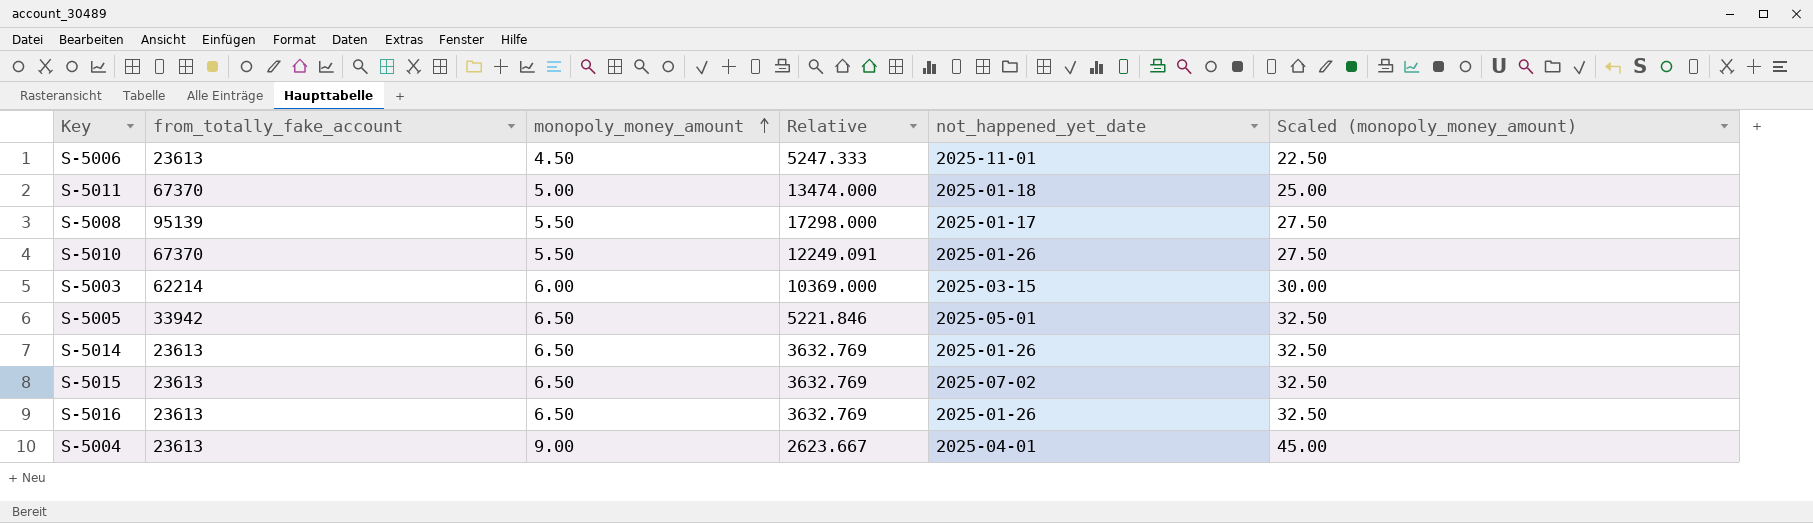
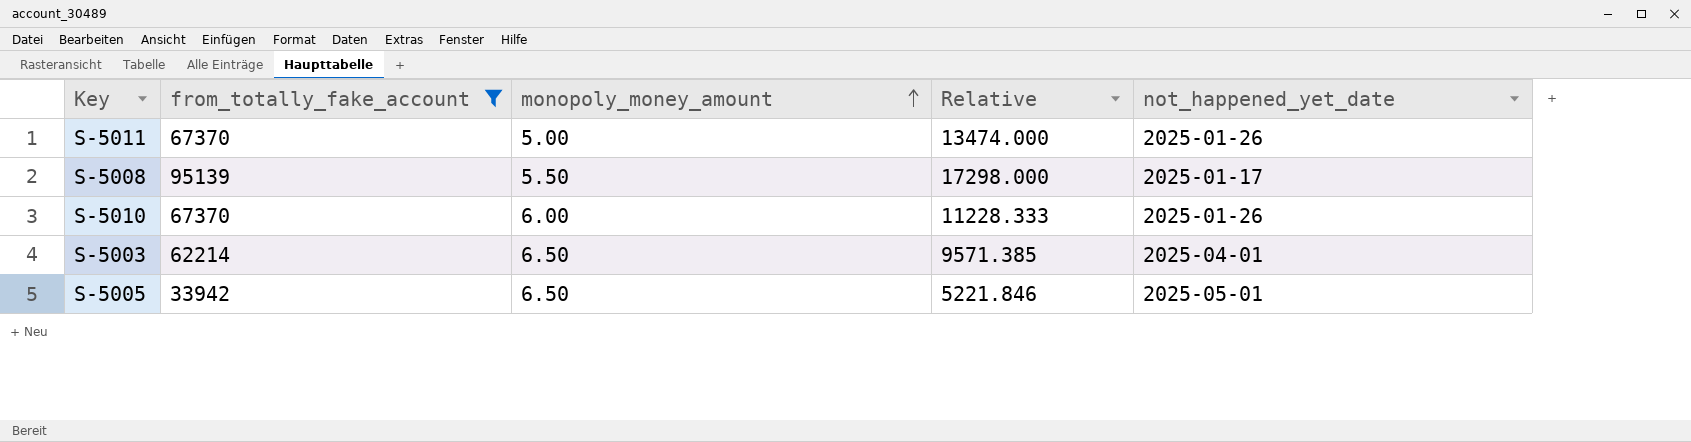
filter: none -> from_totally_fake_account != 23613
column Scaled (monopoly_money_amount) | formula: [monopoly_money_amount] * 5 -> none
S-5011 | not_happened_yet_date: 2025-01-18 -> 2025-01-26
S-5010 | monopoly_money_amount: 5.50 -> 6.00
S-5010 | Relative: 12249.091 -> 11228.333
S-5003 | monopoly_money_amount: 6.00 -> 6.50
S-5003 | Relative: 10369.000 -> 9571.385
S-5003 | not_happened_yet_date: 2025-03-15 -> 2025-04-01

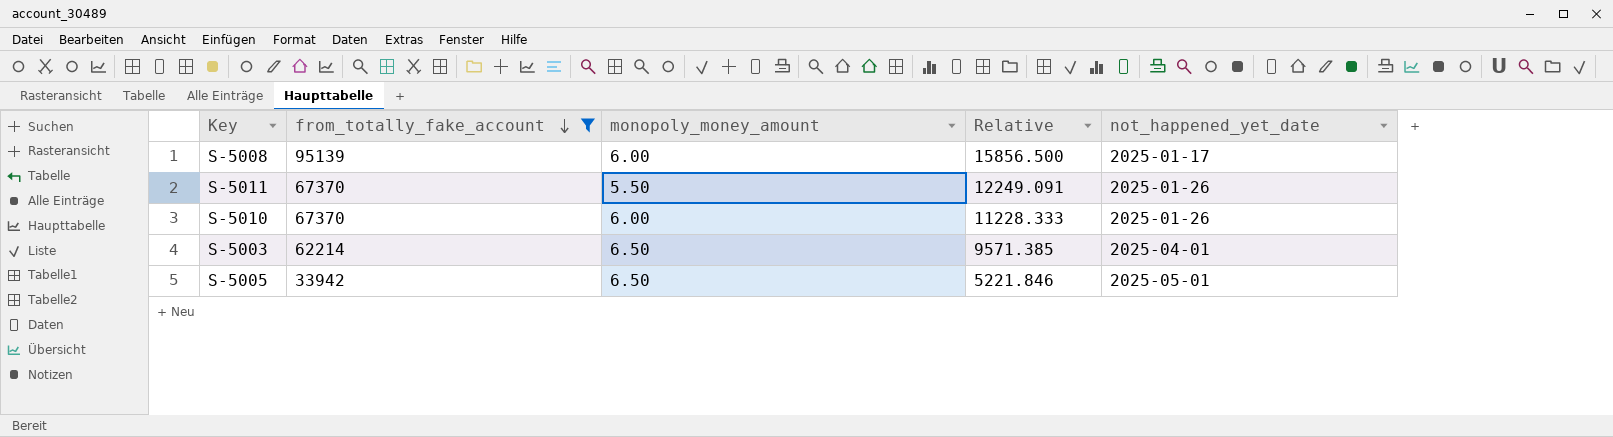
row order: monopoly_money_amount ascending -> from_totally_fake_account descending
S-5008 | monopoly_money_amount: 5.50 -> 6.00
S-5008 | Relative: 17298.000 -> 15856.500
S-5011 | monopoly_money_amount: 5.00 -> 5.50
S-5011 | Relative: 13474.000 -> 12249.091

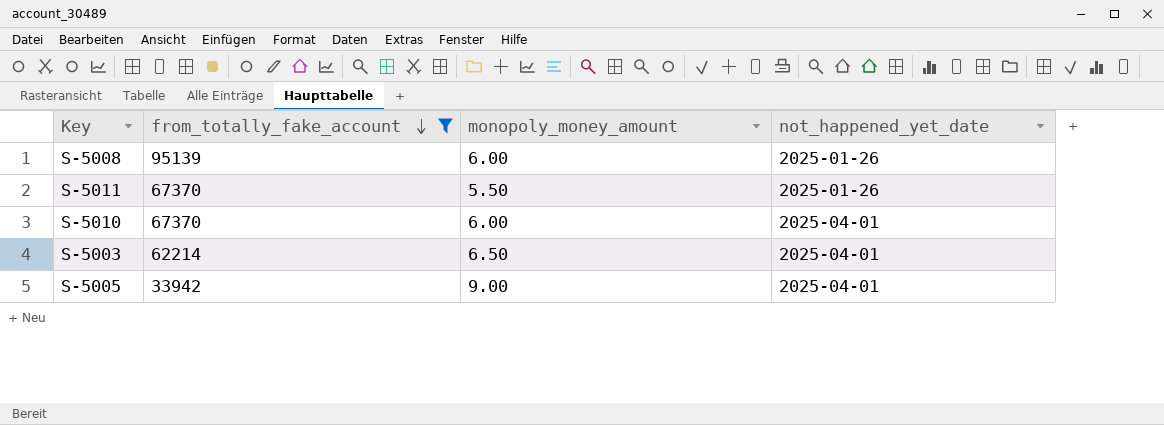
column Relative | formula: [from_totally_fake_account] / [monopoly_money_amount] -> none
S-5008 | not_happened_yet_date: 2025-01-17 -> 2025-01-26
S-5010 | not_happened_yet_date: 2025-01-26 -> 2025-04-01
S-5005 | monopoly_money_amount: 6.50 -> 9.00
S-5005 | not_happened_yet_date: 2025-05-01 -> 2025-04-01

